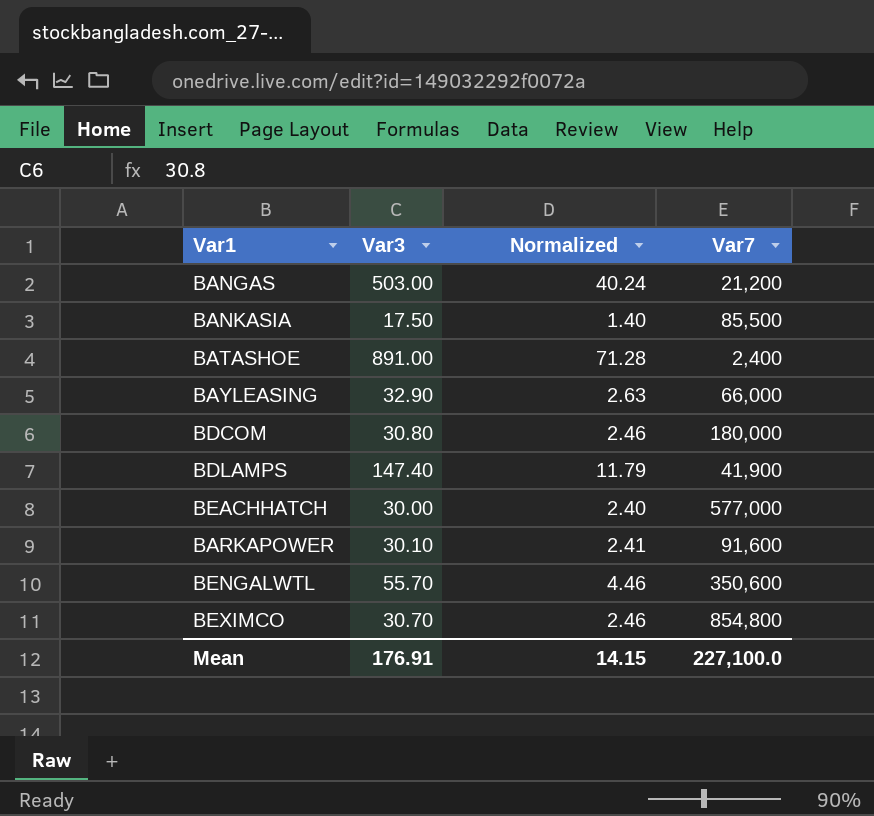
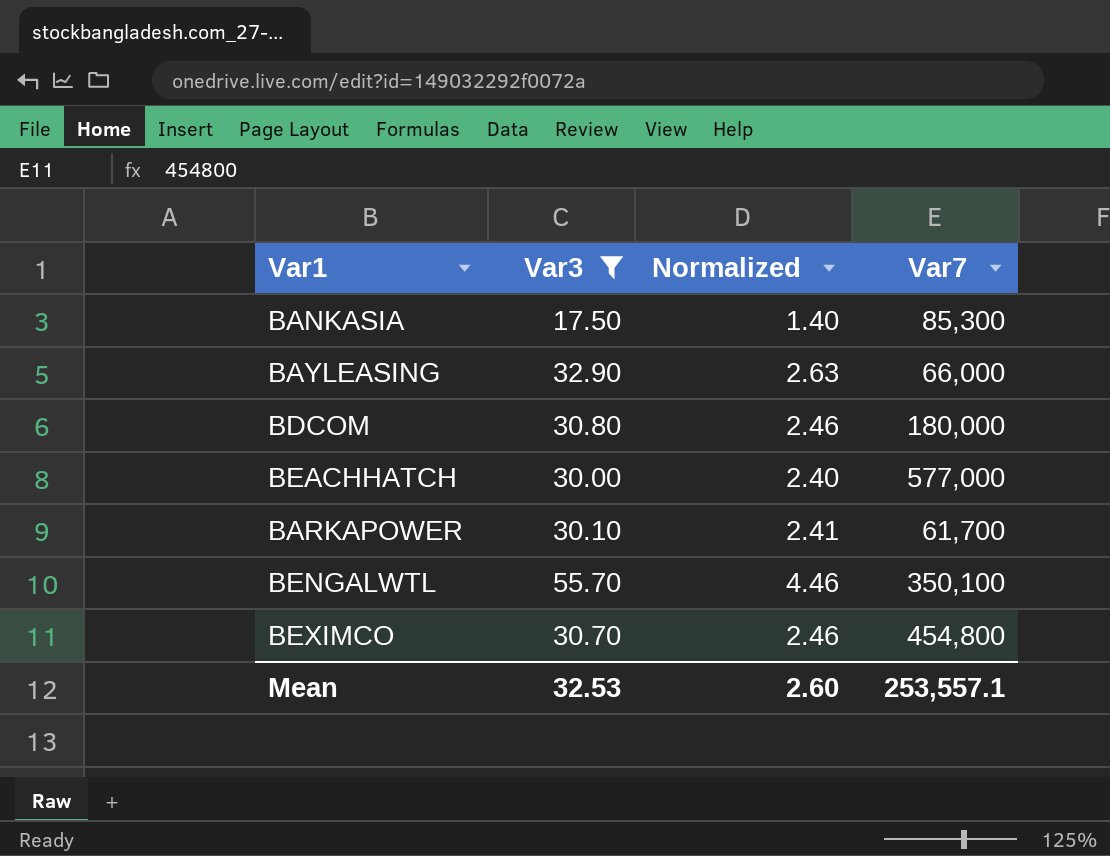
filter: none -> Var3 <= 55.70
BANKASIA | Var7: 85,500 -> 85,300
BARKAPOWER | Var7: 91,600 -> 61,700
BENGALWTL | Var7: 350,600 -> 350,100
BEXIMCO | Var7: 854,800 -> 454,800
Mean | Var3: 176.91 -> 32.53
Mean | Normalized: 14.15 -> 2.60
Mean | Var7: 227,100.0 -> 253,557.1

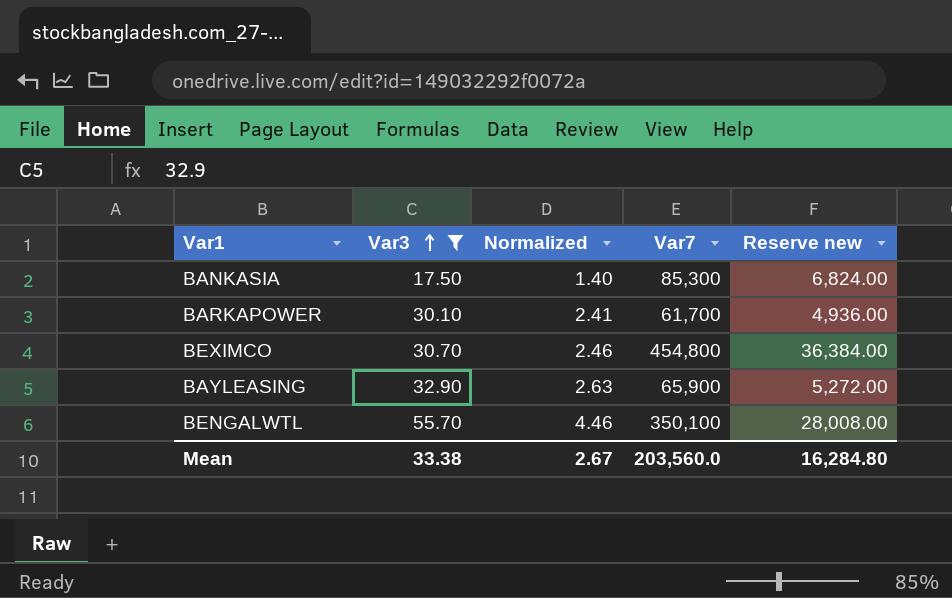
row order: none -> Var3 ascending
column Reserve new | formula: none -> [Var7] * 0.08
row BDCOM: 30.80 | 2.46 | 180,000 -> none
row BEACHHATCH: 30.00 | 2.40 | 577,000 -> none
BAYLEASING | Var7: 66,000 -> 65,900
Mean | Var3: 32.53 -> 33.38
Mean | Normalized: 2.60 -> 2.67
Mean | Var7: 253,557.1 -> 203,560.0

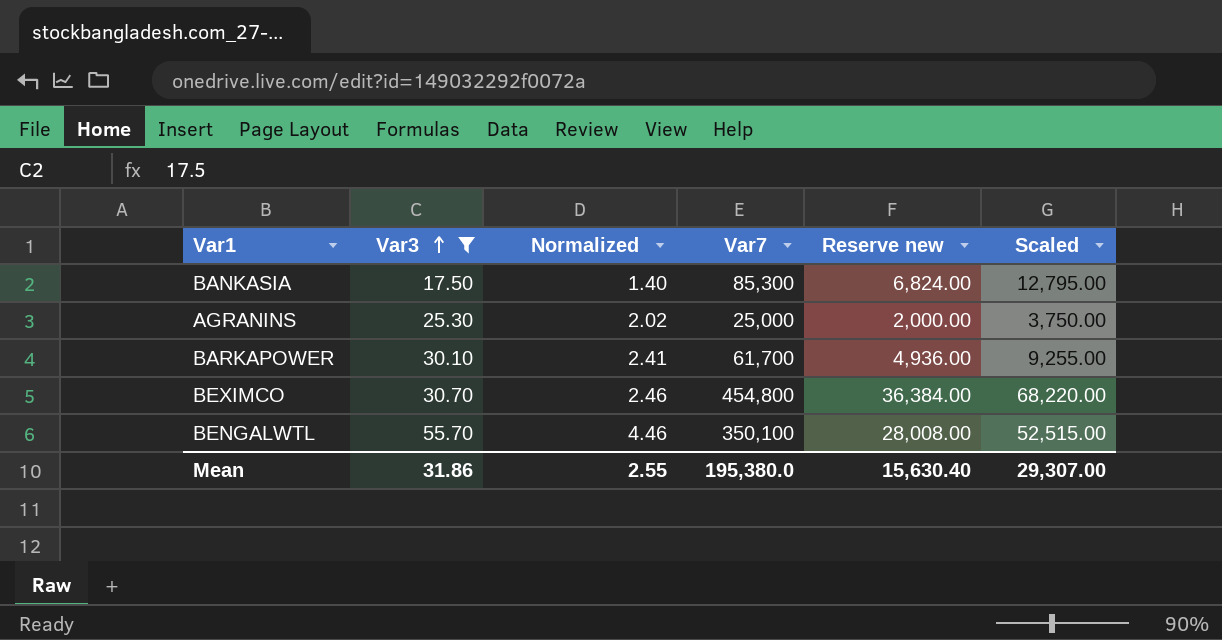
column Scaled | formula: none -> [Var7] * 0.15
row BAYLEASING: 32.90 | 2.63 | 65,900 | 5,272.00 -> none
row AGRANINS: none -> 25.30 | 2.02 | 25,000 | 2,000.00 | 3,750.00
Mean | Var3: 33.38 -> 31.86
Mean | Normalized: 2.67 -> 2.55
Mean | Var7: 203,560.0 -> 195,380.0
Mean | Reserve new: 16,284.80 -> 15,630.40

